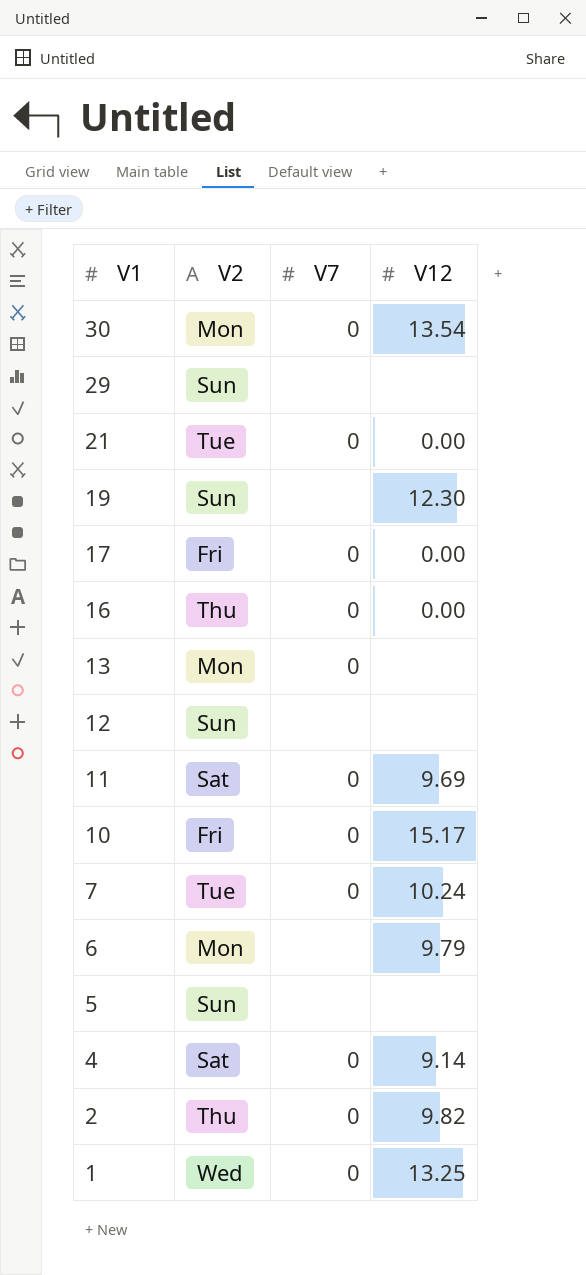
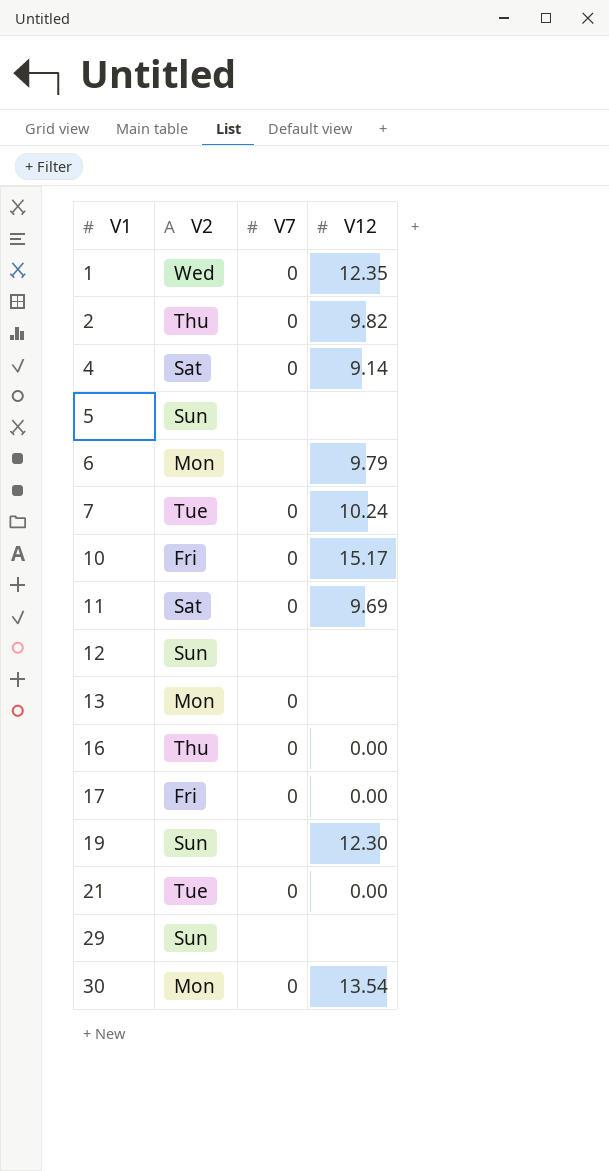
row order: V1 descending -> V1 ascending
1 | V12: 13.25 -> 12.35

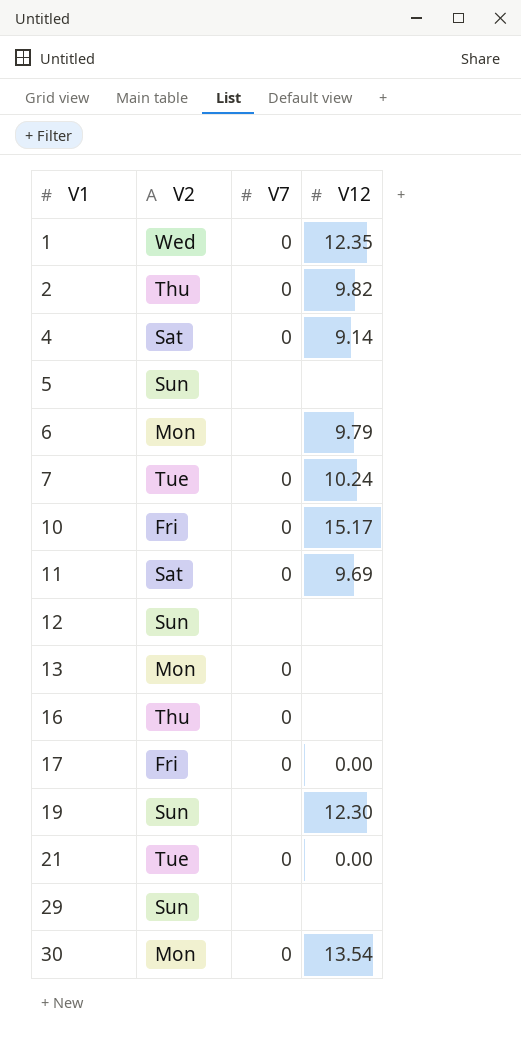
16 | V12: 0.00 -> none

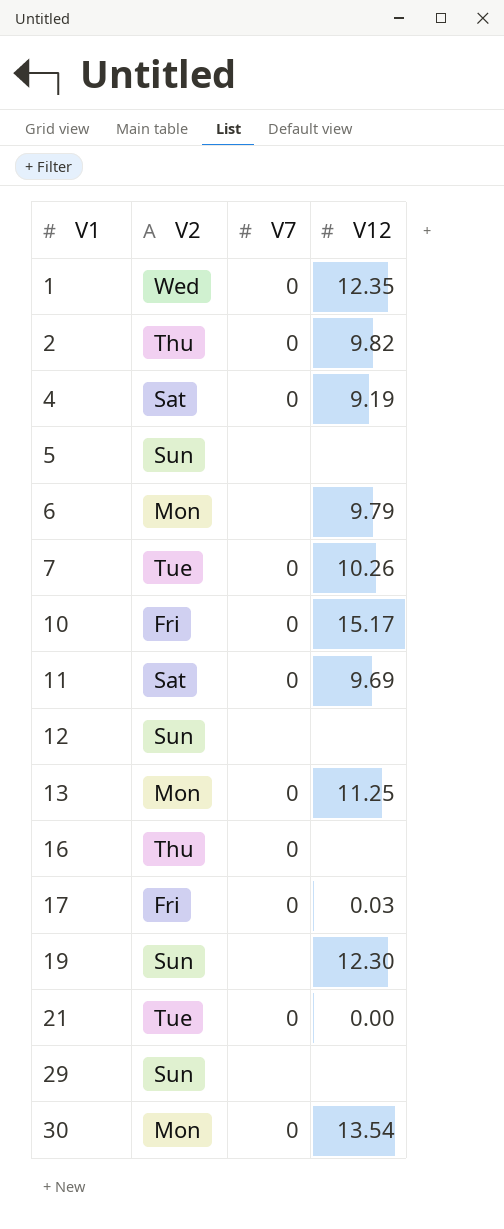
4 | V12: 9.14 -> 9.19
7 | V12: 10.24 -> 10.26
13 | V12: none -> 11.25
17 | V12: 0.00 -> 0.03

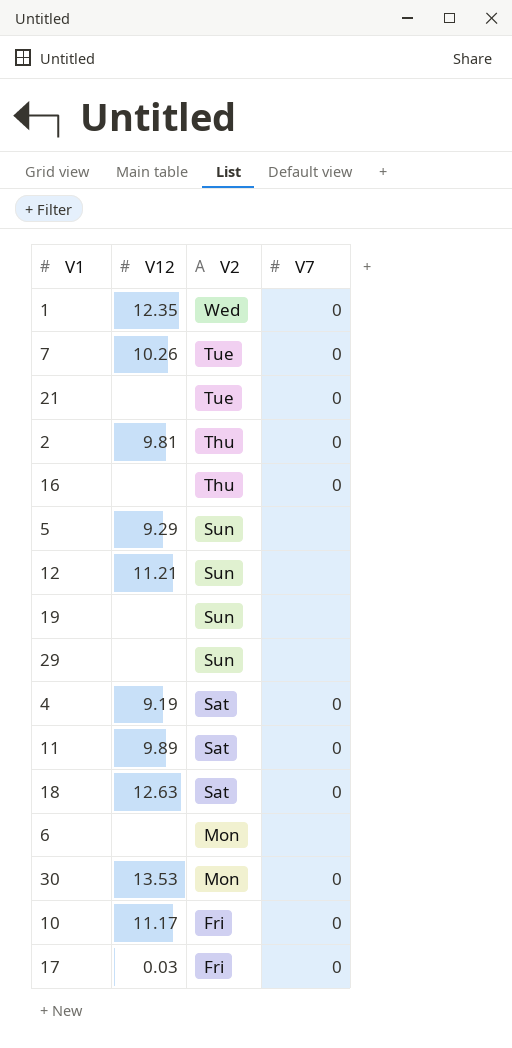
row order: V1 ascending -> V2 descending
column V12 | position: 4 -> 2
row 13: Mon | 0 | 11.25 -> none
21 | V12: 0.00 -> none
2 | V12: 9.82 -> 9.81
5 | V12: none -> 9.29
12 | V12: none -> 11.21
19 | V12: 12.30 -> none
11 | V12: 9.69 -> 9.89
row 18: none -> 12.63 | Sat | 0
6 | V12: 9.79 -> none
30 | V12: 13.54 -> 13.53
10 | V12: 15.17 -> 11.17

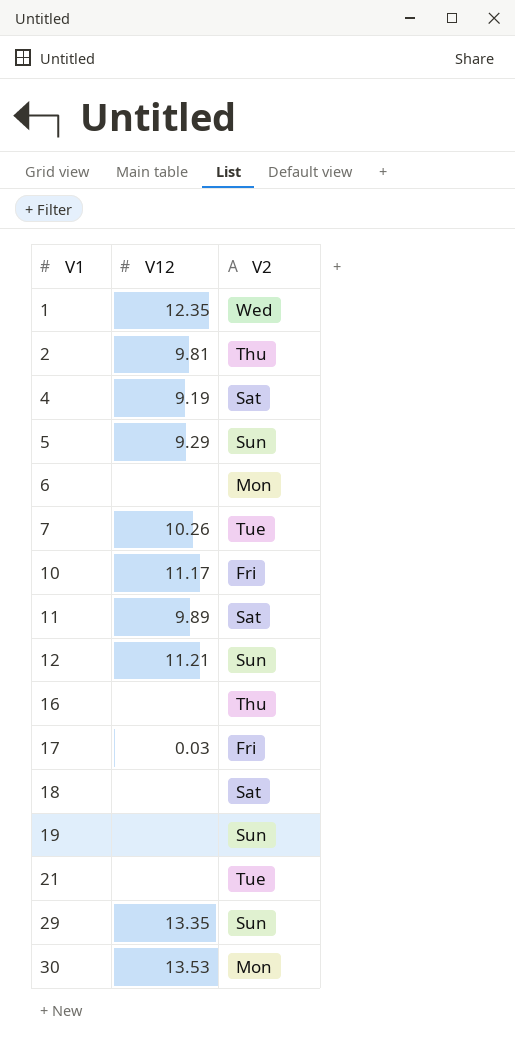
row order: V2 descending -> V1 ascending
column V7 | position: 4 -> none
18 | V12: 12.63 -> none
29 | V12: none -> 13.35

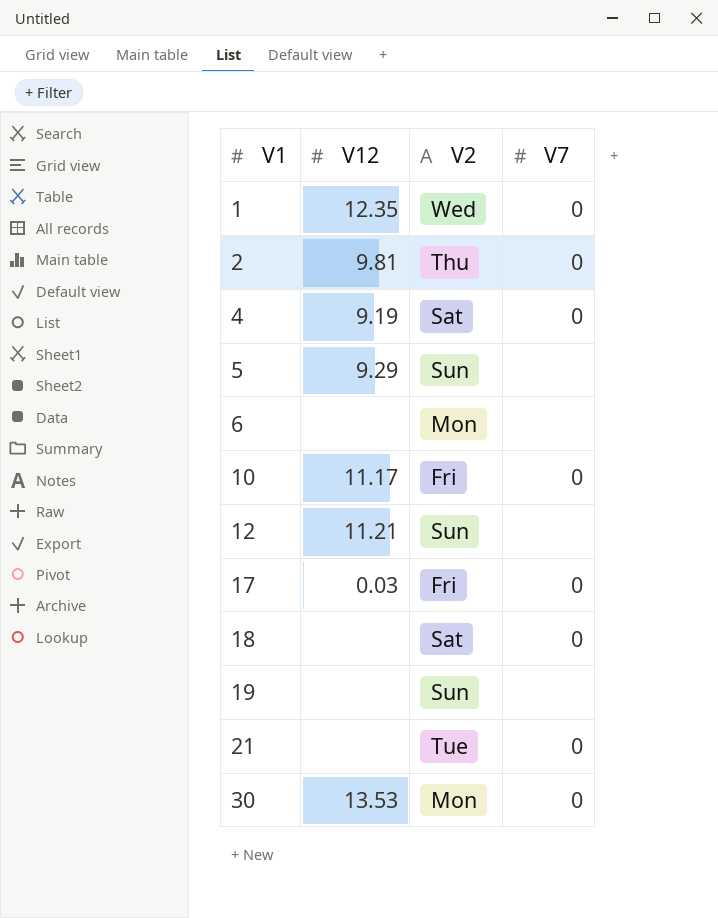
column V7 | position: none -> 4
row 7: 10.26 | Tue -> none
row 11: 9.89 | Sat -> none
row 16: none | Thu -> none
row 29: 13.35 | Sun -> none

